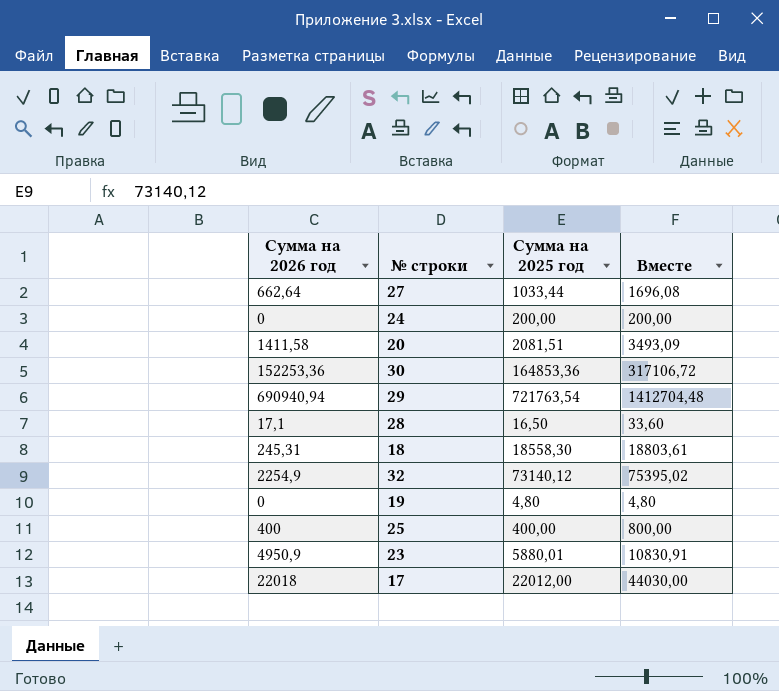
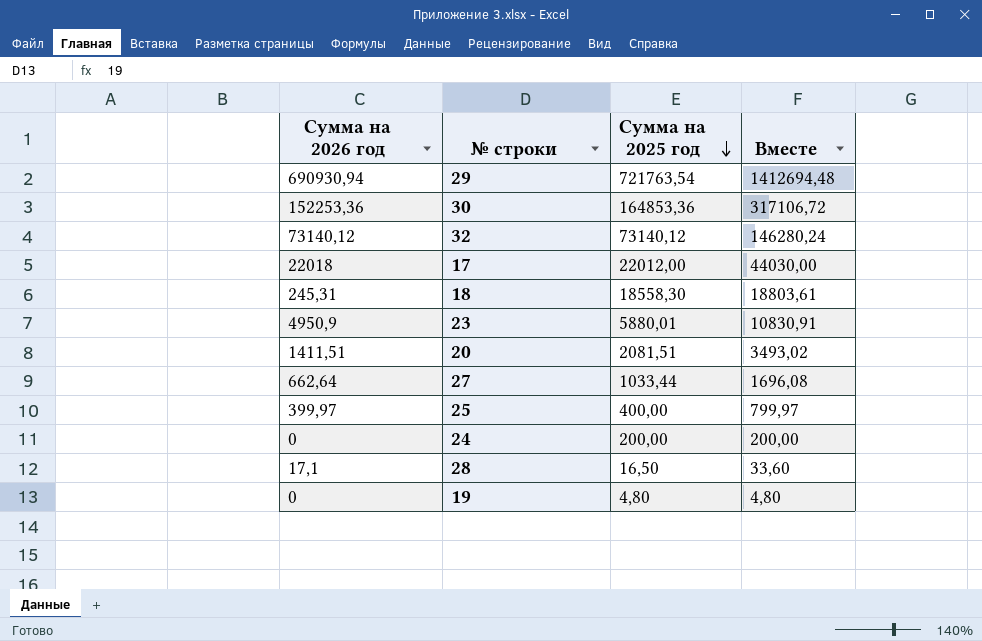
row order: none -> Сумма на 2025 год descending
29 | Сумма на 2026 год: 690940,94 -> 690930,94
29 | Вместе: 1412704,48 -> 1412694,48
32 | Сумма на 2026 год: 2254,9 -> 73140,12
32 | Вместе: 75395,02 -> 146280,24
20 | Сумма на 2026 год: 1411,58 -> 1411,51
20 | Вместе: 3493,09 -> 3493,02
25 | Сумма на 2026 год: 400 -> 399,97
25 | Вместе: 800,00 -> 799,97

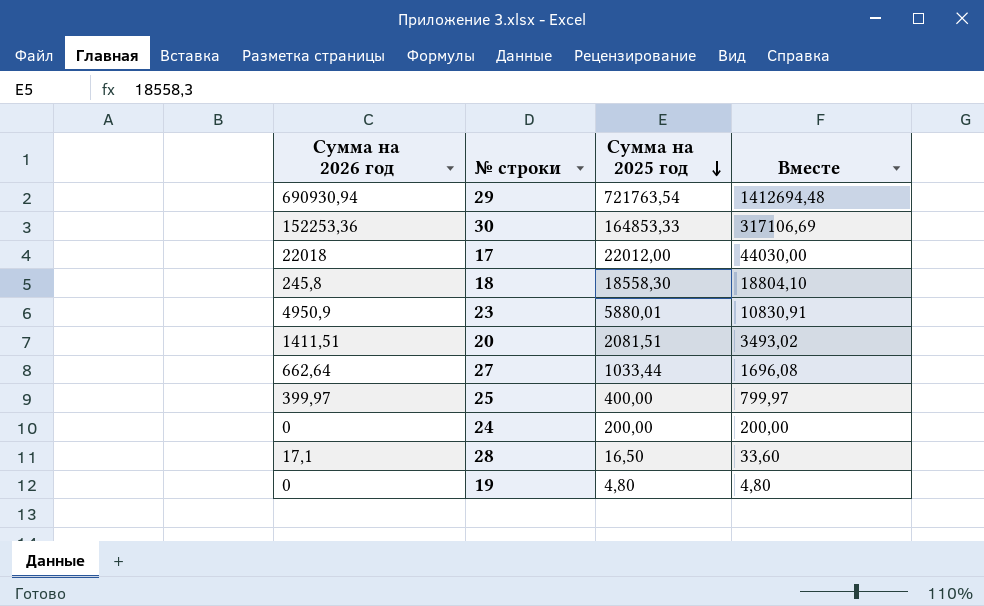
row 32: 73140,12 | 73140,12 | 146280,24 -> none
30 | Сумма на 2025 год: 164853,36 -> 164853,33
30 | Вместе: 317106,72 -> 317106,69
18 | Сумма на 2026 год: 245,31 -> 245,8
18 | Вместе: 18803,61 -> 18804,10

